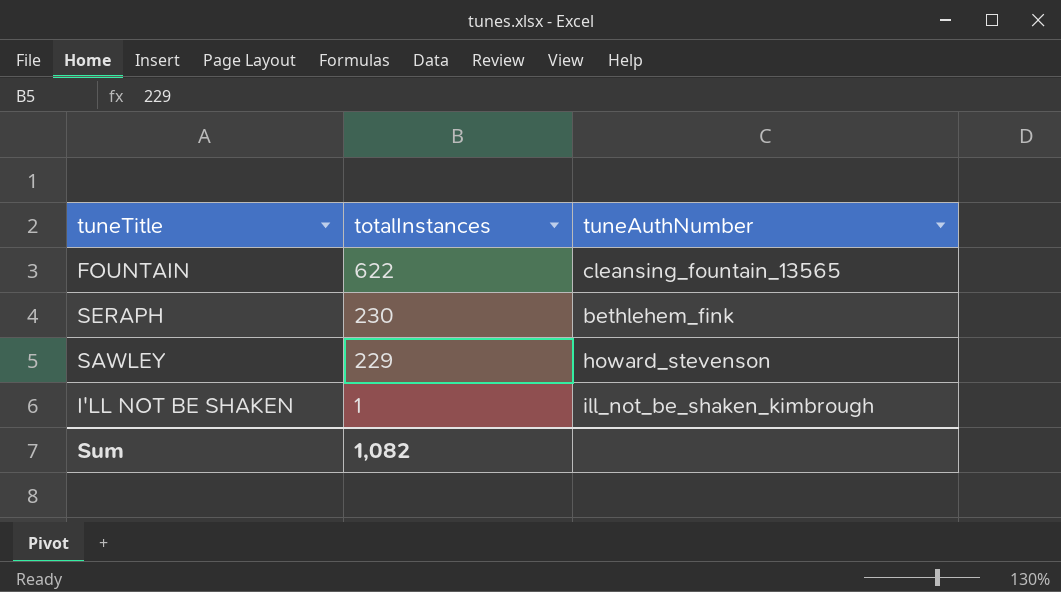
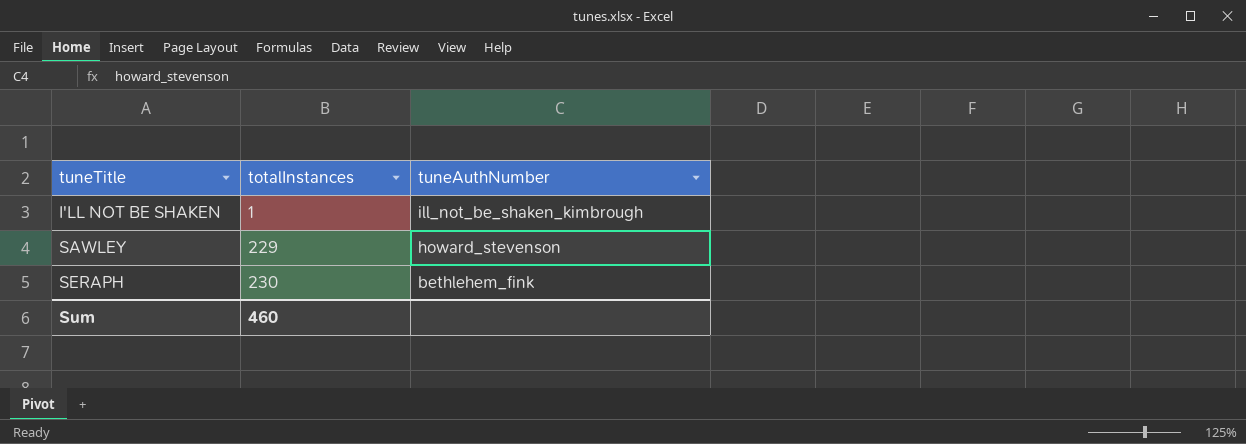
row order: totalInstances descending -> tuneTitle ascending
row FOUNTAIN: 622 | cleansing_fountain_13565 -> none
Sum | totalInstances: 1,082 -> 460

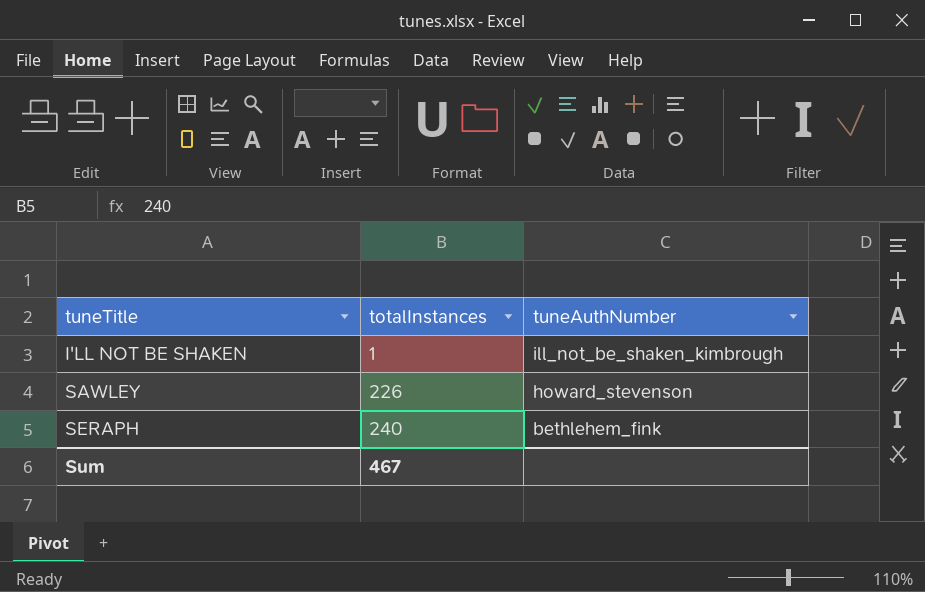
SAWLEY | totalInstances: 229 -> 226
SERAPH | totalInstances: 230 -> 240
Sum | totalInstances: 460 -> 467

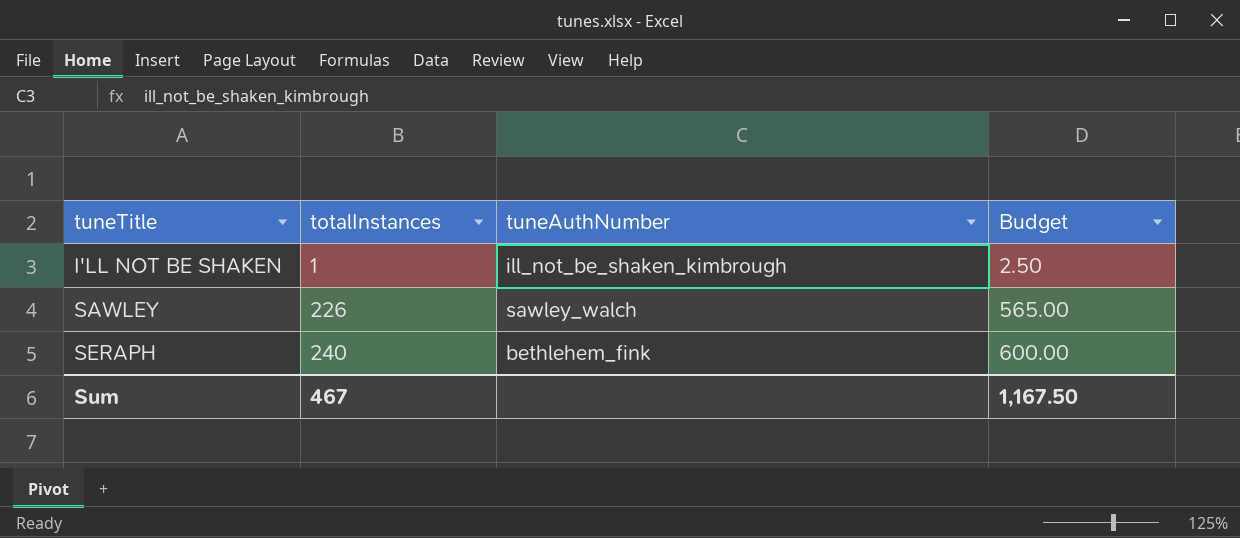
column Budget | formula: none -> [totalInstances] * 2.5
SAWLEY | tuneAuthNumber: howard_stevenson -> sawley_walch

